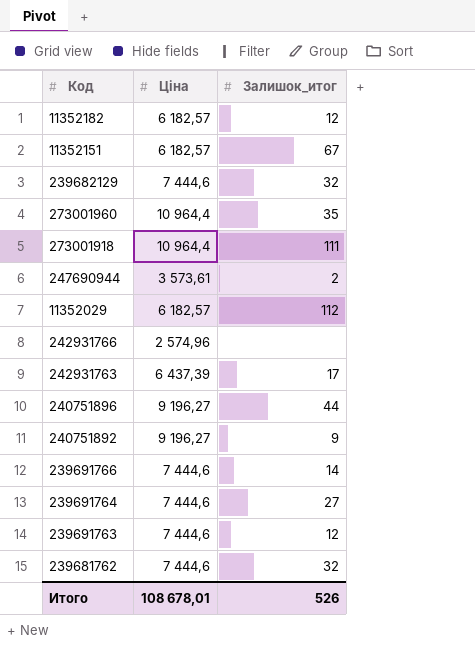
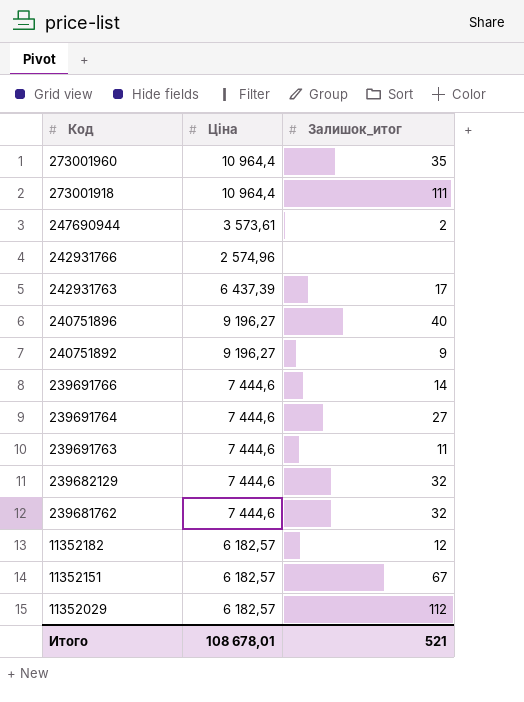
row order: none -> Код descending
240751896 | Залишок_итог: 44 -> 40
239691763 | Залишок_итог: 12 -> 11
Итого | Залишок_итог: 526 -> 521

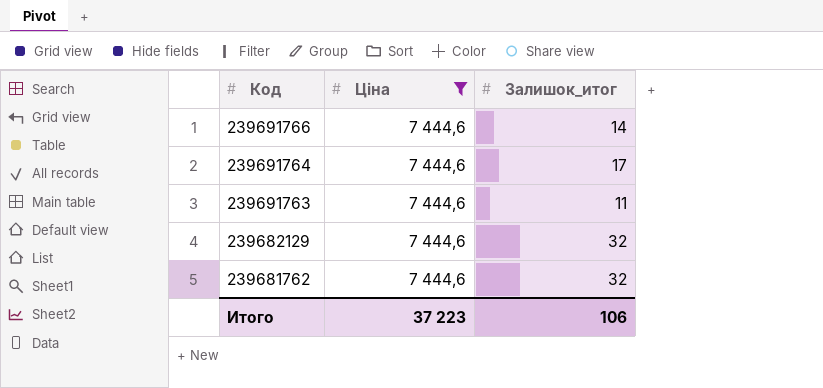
filter: none -> Ціна = 7 444,6
239691764 | Залишок_итог: 27 -> 17
Итого | Ціна: 108 678,01 -> 37 223
Итого | Залишок_итог: 521 -> 106

